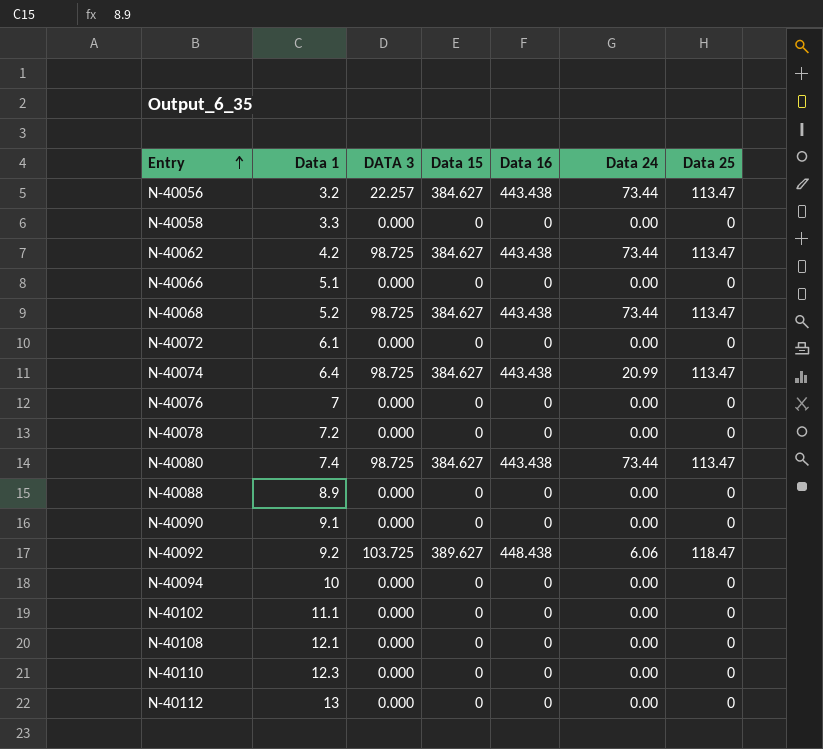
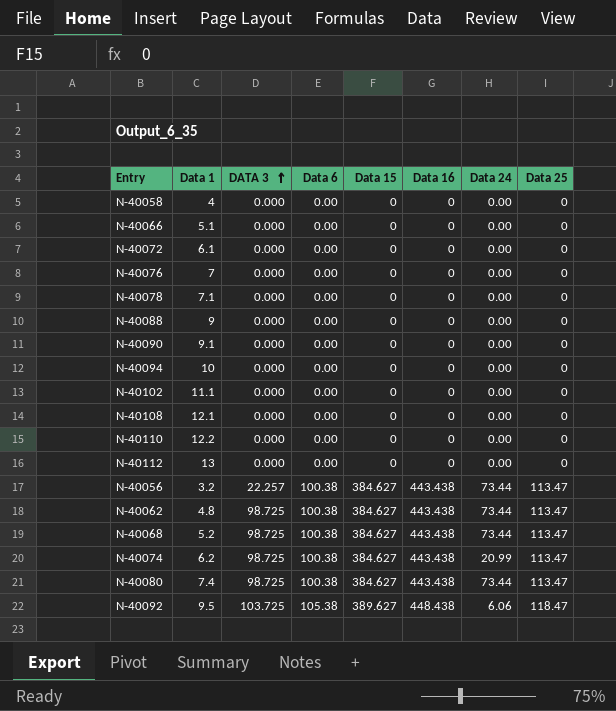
row order: Entry ascending -> DATA 3 ascending
column Data 6 | position: none -> 4
N-40058 | Data 1: 3.3 -> 4
N-40078 | Data 1: 7.2 -> 7.1
N-40088 | Data 1: 8.9 -> 9
N-40110 | Data 1: 12.3 -> 12.2
N-40062 | Data 1: 4.2 -> 4.8
N-40074 | Data 1: 6.4 -> 6.2
N-40092 | Data 1: 9.2 -> 9.5

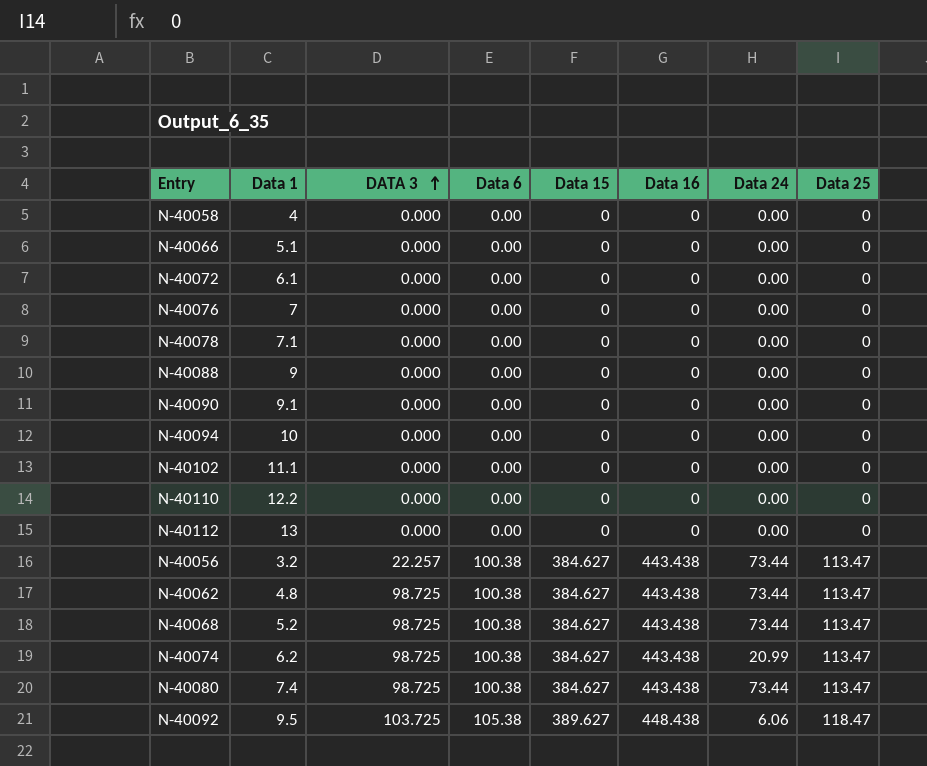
row N-40108: 12.1 | 0.000 | 0.00 | 0 | 0 | 0.00 | 0 -> none

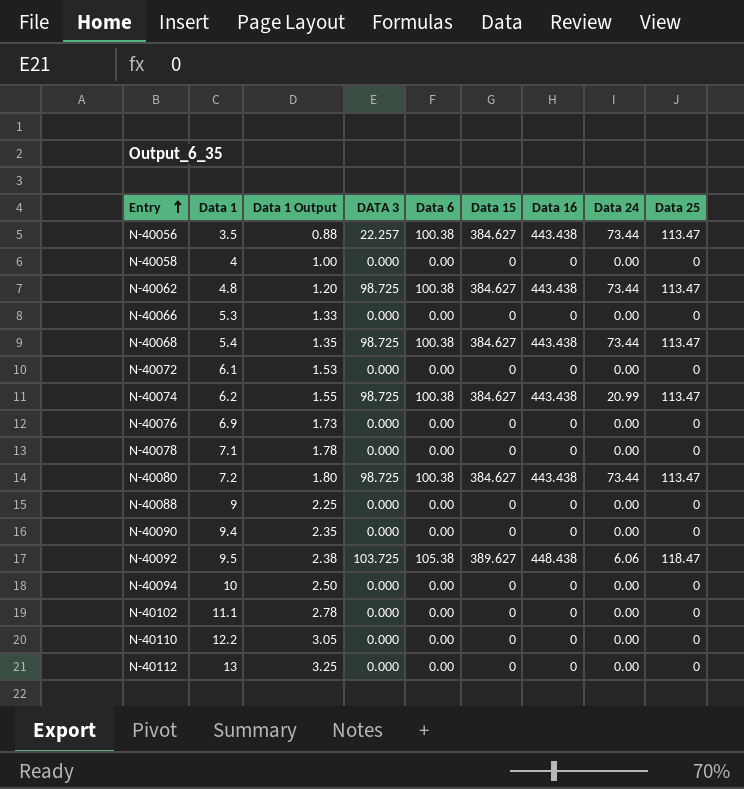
row order: DATA 3 ascending -> Entry ascending
column Data 1 Output | formula: none -> [Data 1] * 0.25
N-40056 | Data 1: 3.2 -> 3.5
N-40066 | Data 1: 5.1 -> 5.3
N-40068 | Data 1: 5.2 -> 5.4
N-40076 | Data 1: 7 -> 6.9
N-40080 | Data 1: 7.4 -> 7.2
N-40090 | Data 1: 9.1 -> 9.4

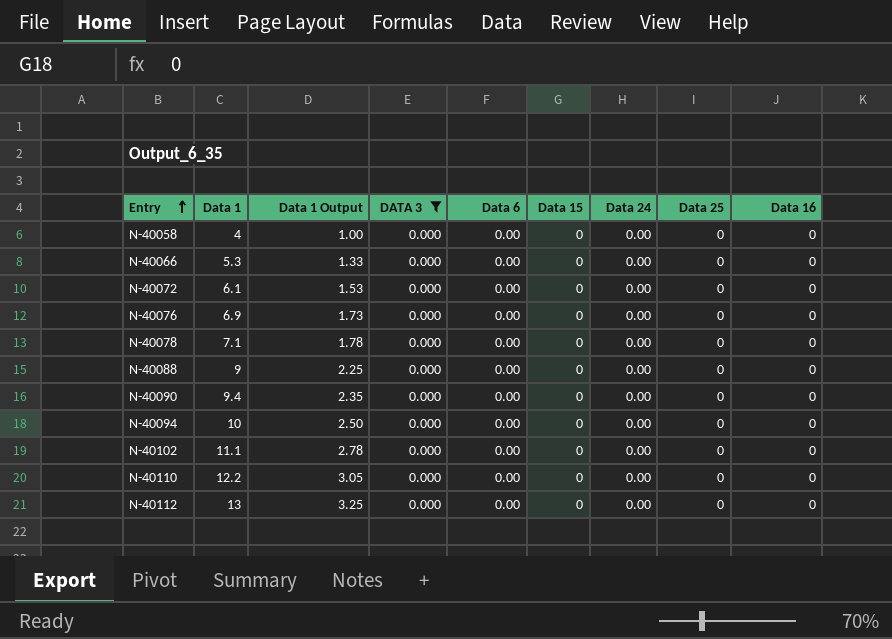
filter: none -> DATA 3 = 0.000
column Data 16 | position: 7 -> 9

